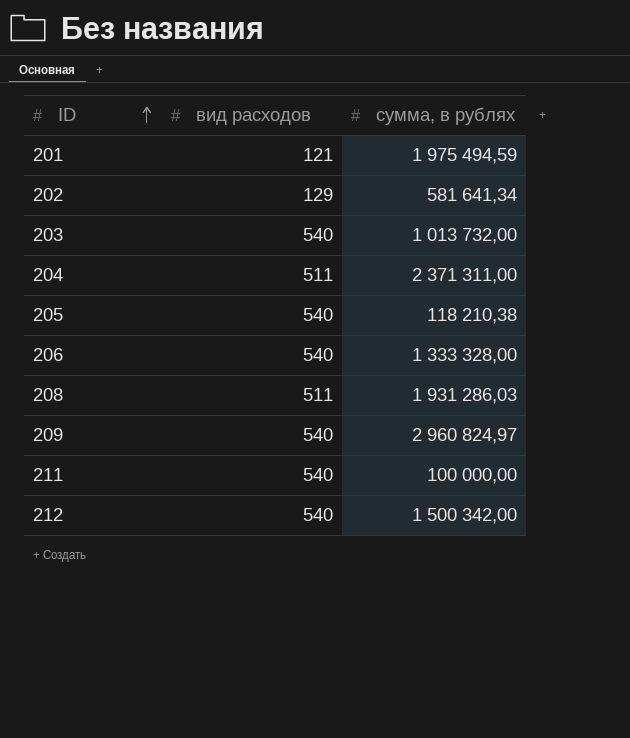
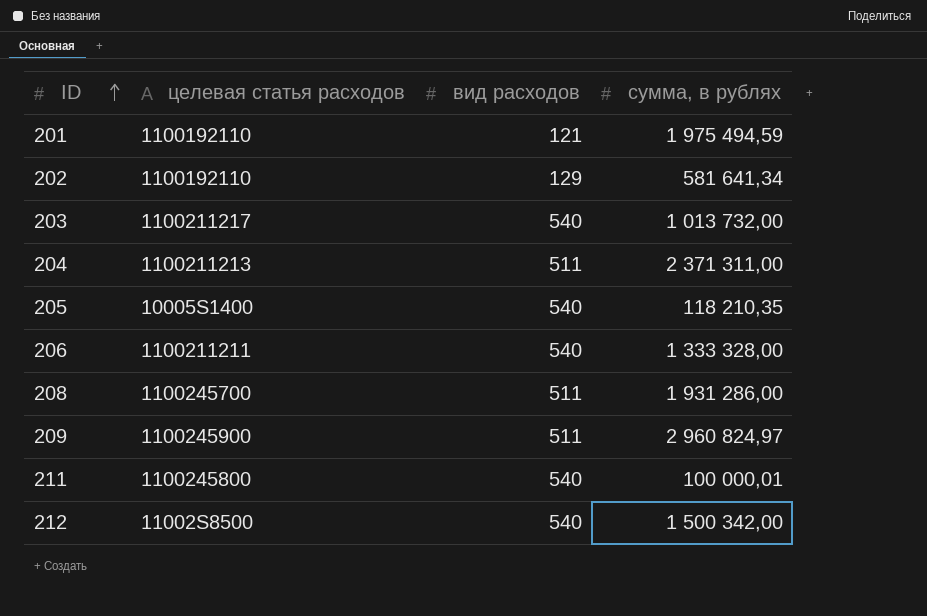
column целевая статья расходов | position: none -> 2
205 | сумма, в рублях: 118 210,38 -> 118 210,35
208 | сумма, в рублях: 1 931 286,03 -> 1 931 286,00
209 | вид расходов: 540 -> 511
211 | сумма, в рублях: 100 000,00 -> 100 000,01

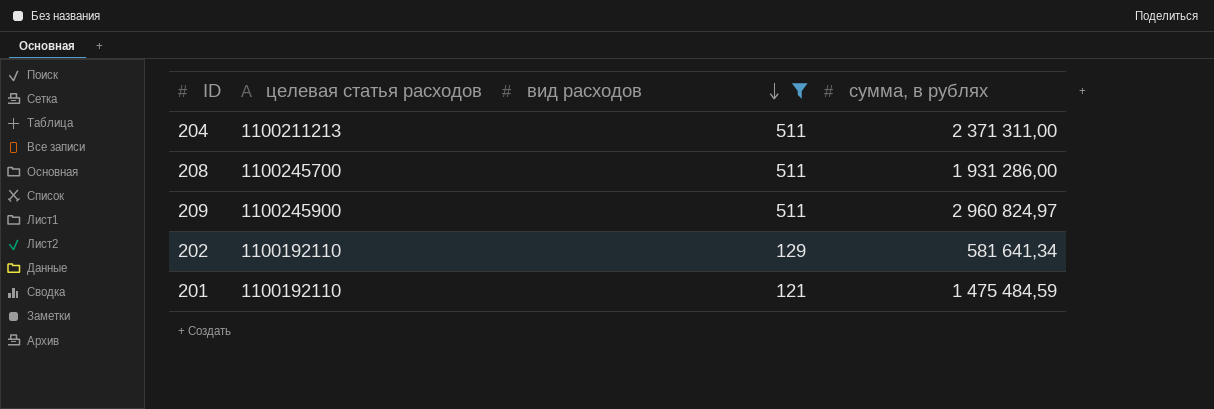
filter: none -> вид расходов != 540
row order: ID ascending -> вид расходов descending
201 | сумма, в рублях: 1 975 494,59 -> 1 475 484,59

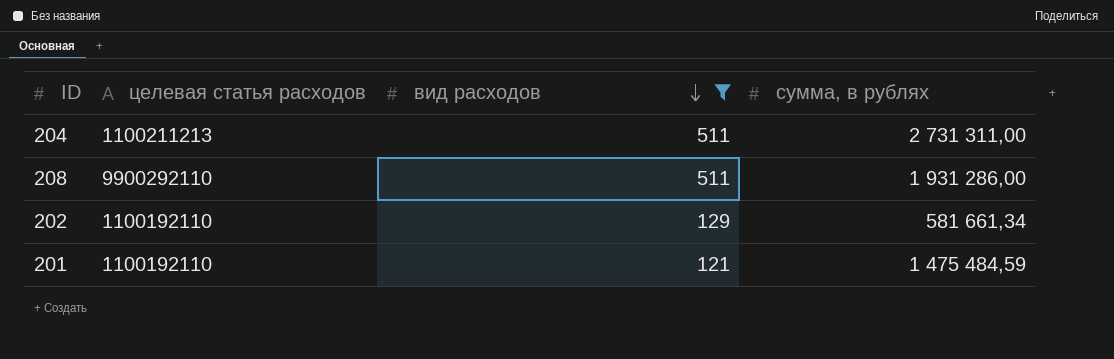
row 209: 1100245900 | 511 | 2 960 824,97 -> none
204 | сумма, в рублях: 2 371 311,00 -> 2 731 311,00
208 | целевая статья расходов: 1100245700 -> 9900292110
202 | сумма, в рублях: 581 641,34 -> 581 661,34

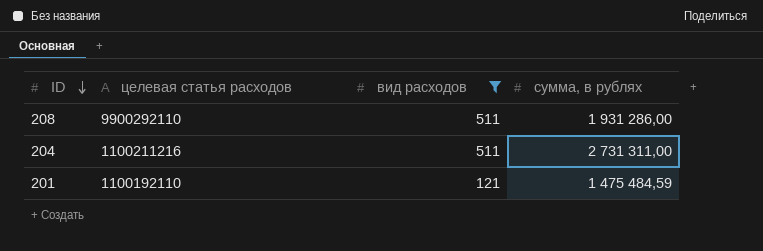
row order: вид расходов descending -> ID descending
row 202: 1100192110 | 129 | 581 661,34 -> none
204 | целевая статья расходов: 1100211213 -> 1100211216

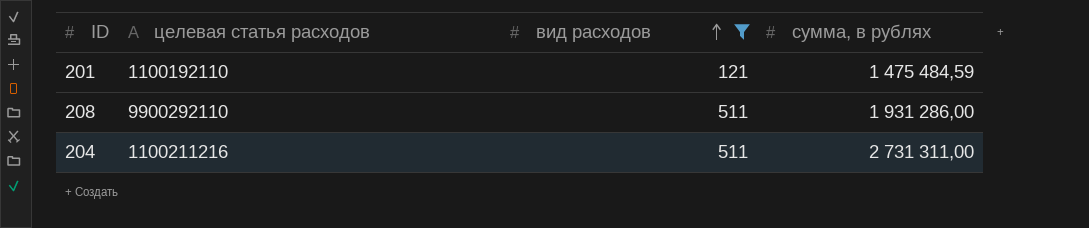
row order: ID descending -> вид расходов ascending

